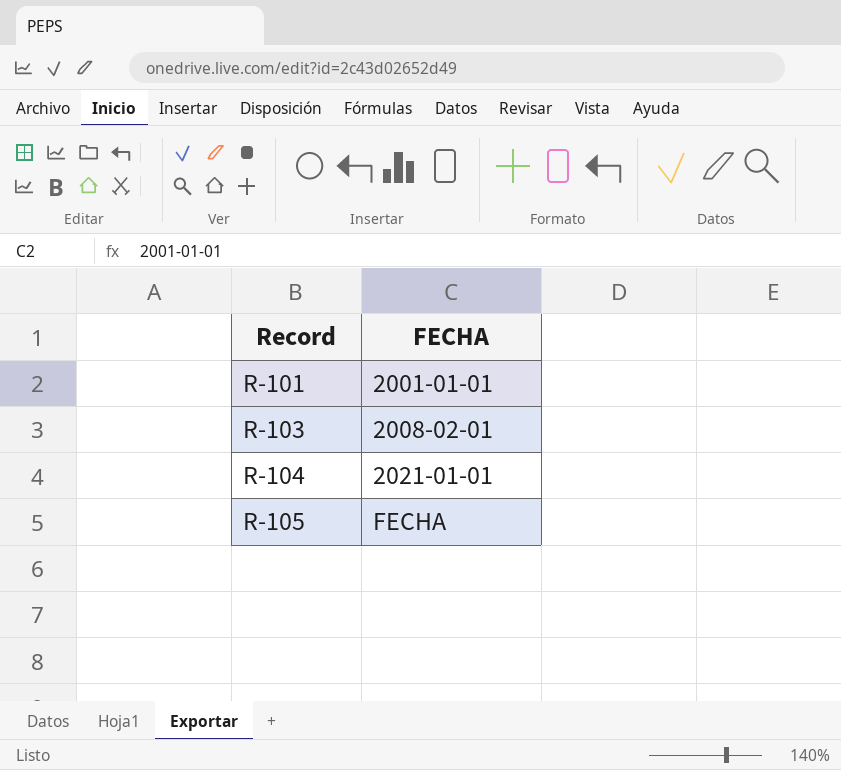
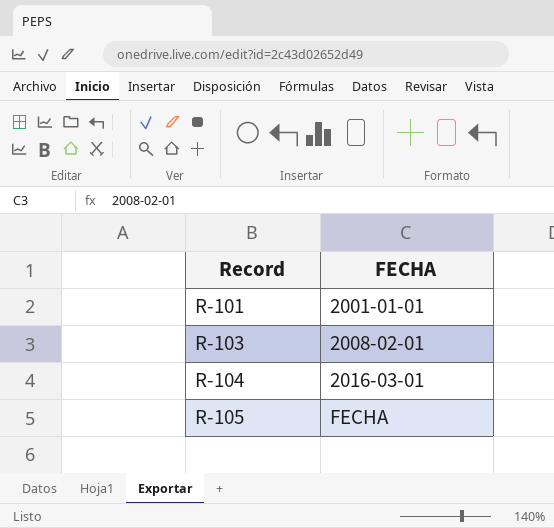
R-104 | FECHA: 2021-01-01 -> 2016-03-01

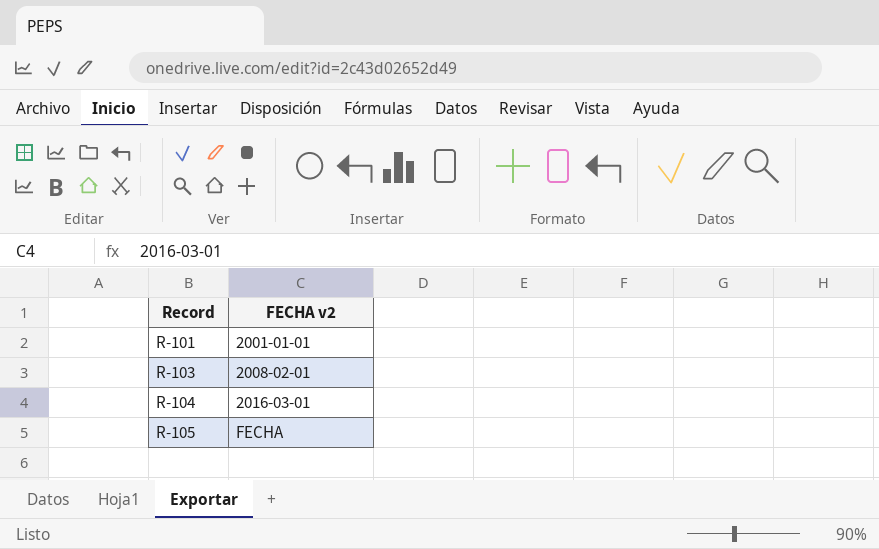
column name: FECHA -> FECHA v2

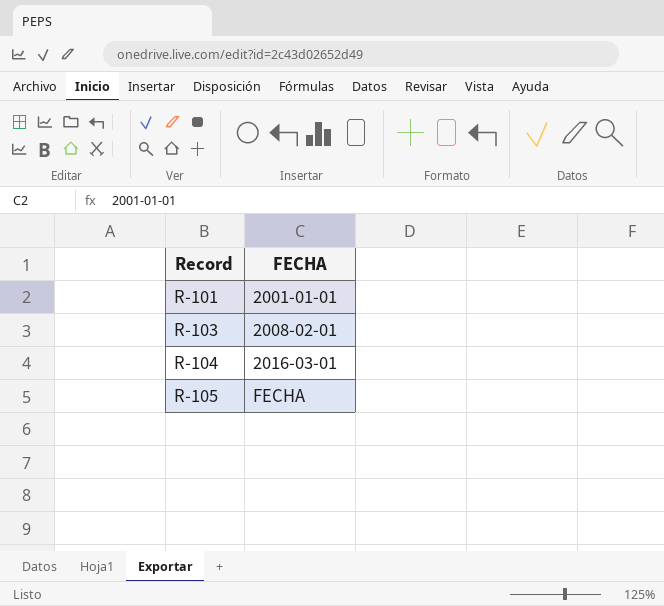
column name: FECHA v2 -> FECHA

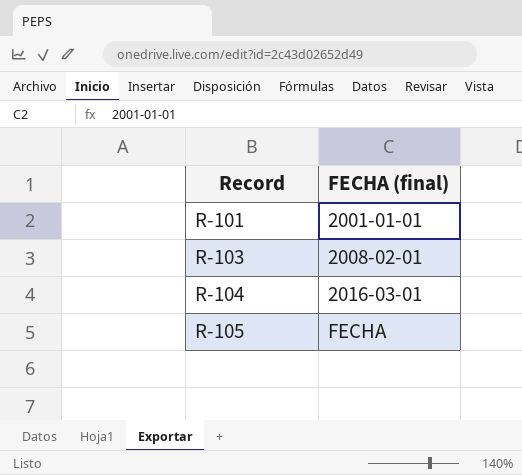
column name: FECHA -> FECHA (final)

